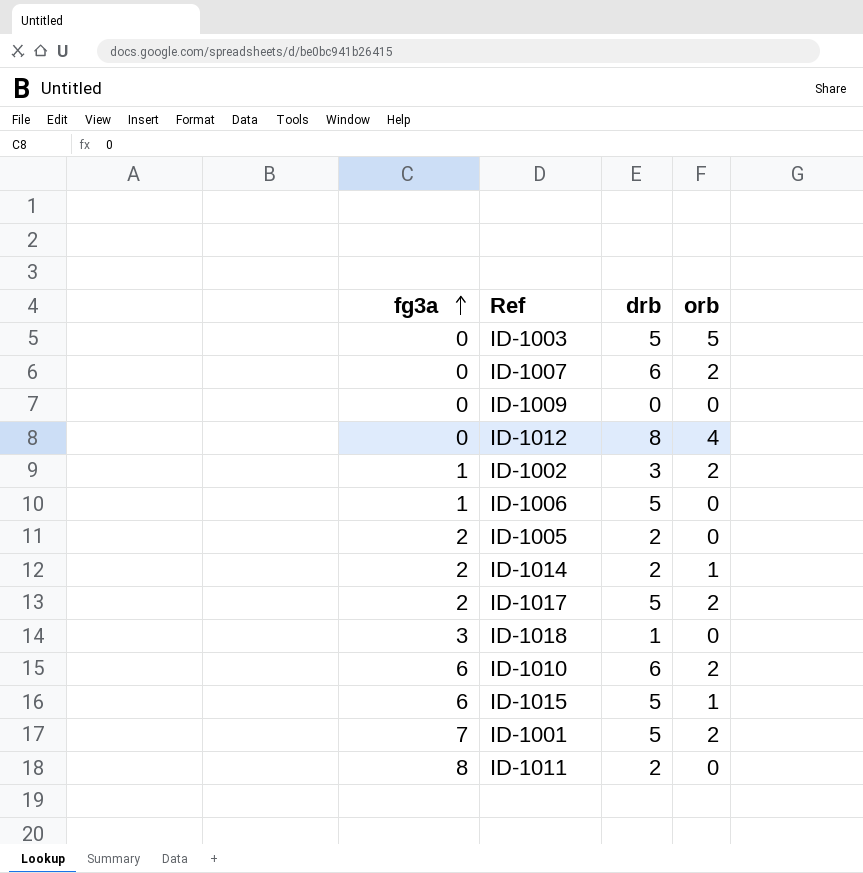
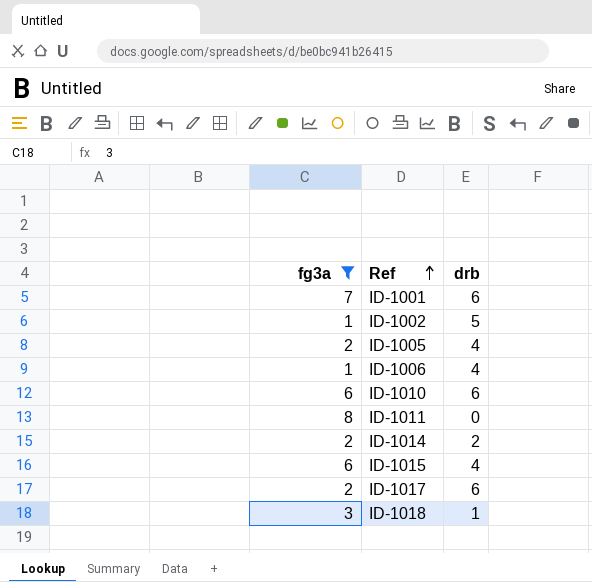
filter: none -> fg3a != 0
row order: fg3a ascending -> Ref ascending
column orb | position: 4 -> none
ID-1001 | drb: 5 -> 6
ID-1002 | drb: 3 -> 5
ID-1005 | drb: 2 -> 4
ID-1006 | drb: 5 -> 4
ID-1011 | drb: 2 -> 0
ID-1015 | drb: 5 -> 4
ID-1017 | drb: 5 -> 6

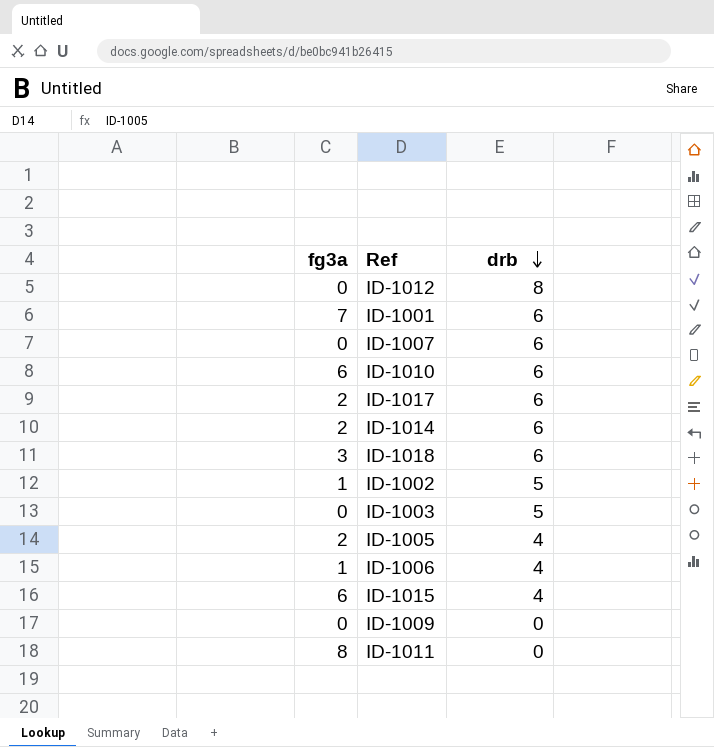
filter: fg3a != 0 -> none
row order: Ref ascending -> drb descending
ID-1014 | drb: 2 -> 6
ID-1018 | drb: 1 -> 6

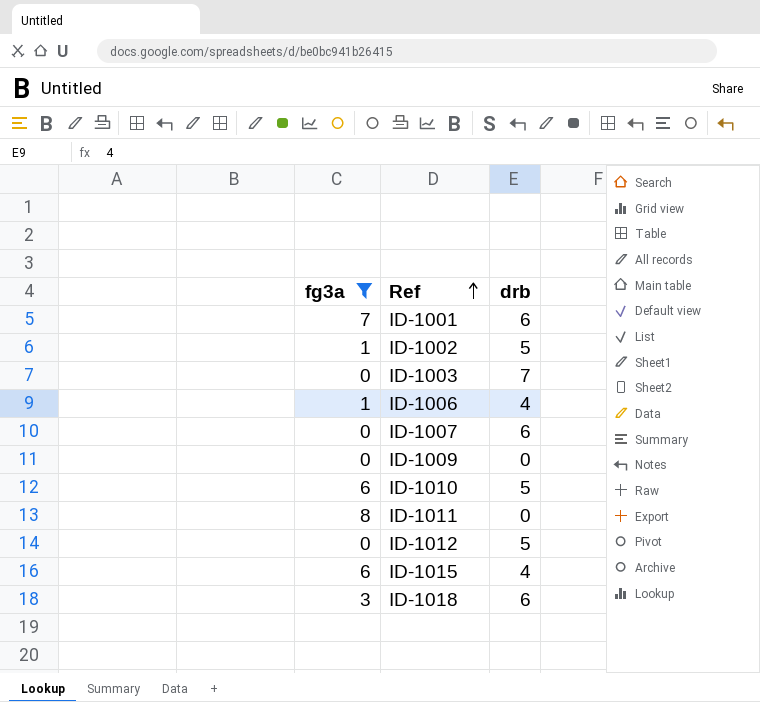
filter: none -> fg3a != 2
row order: drb descending -> Ref ascending
ID-1003 | drb: 5 -> 7
ID-1010 | drb: 6 -> 5
ID-1012 | drb: 8 -> 5

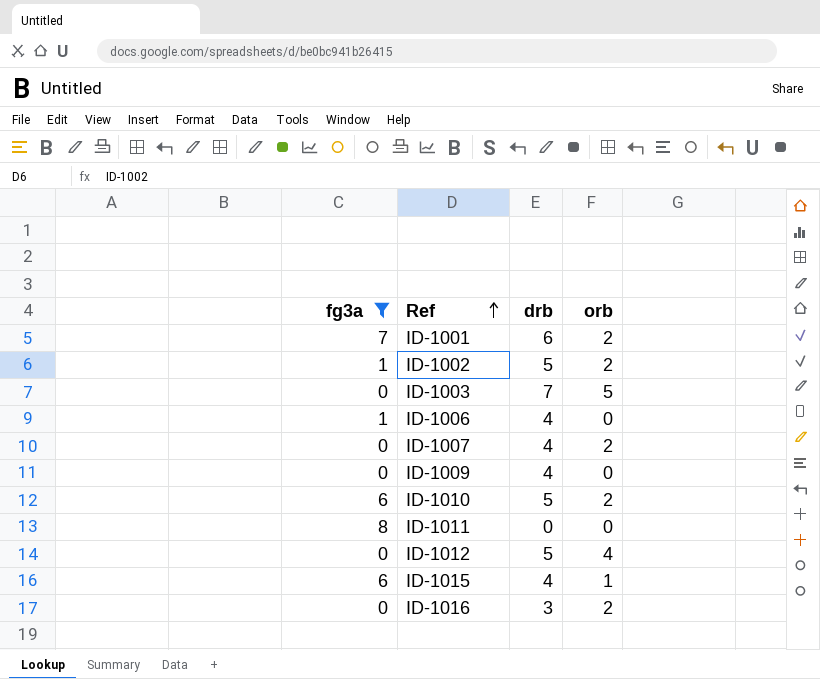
column orb | position: none -> 4
row ID-1018: 3 | 6 -> none
ID-1007 | drb: 6 -> 4
ID-1009 | drb: 0 -> 4
row ID-1016: none -> 0 | 3 | 2

